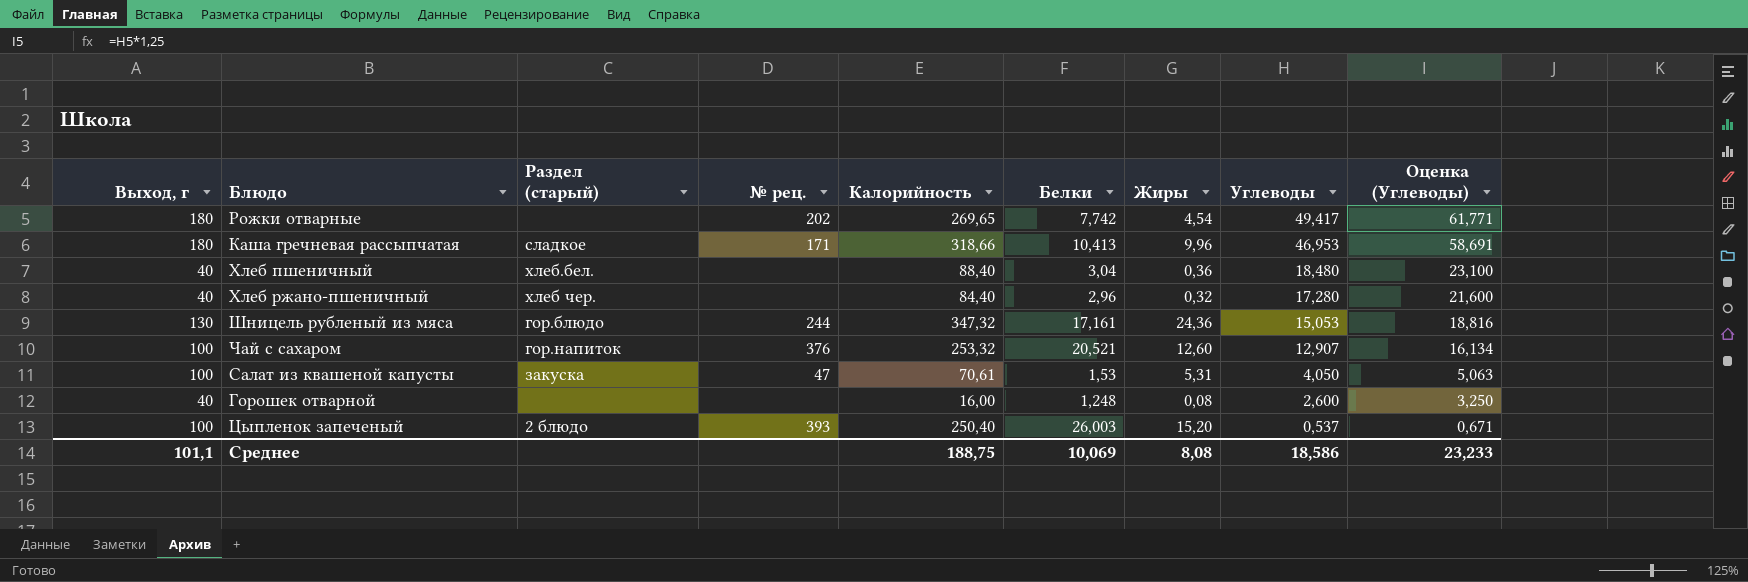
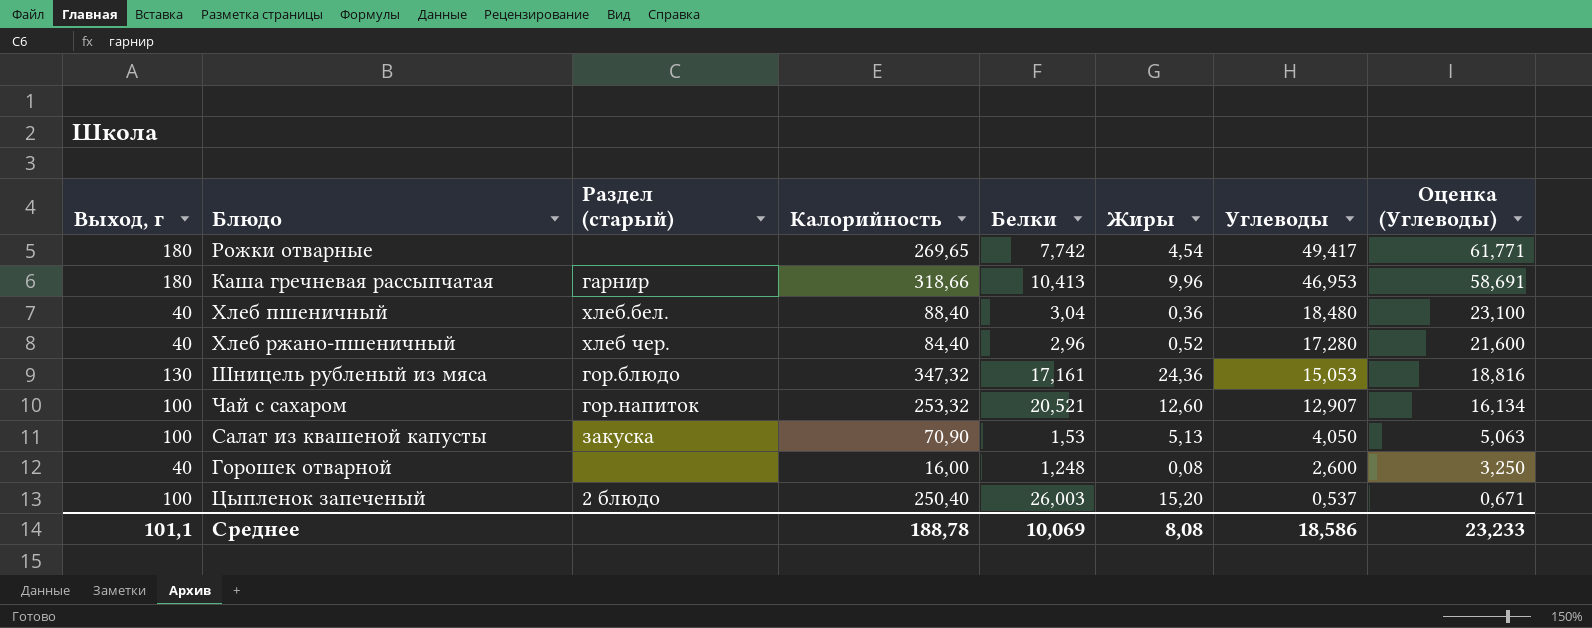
column № рец. | position: 4 -> none
Каша гречневая рассыпчатая | Раздел (старый): сладкое -> гарнир
Хлеб ржано-пшеничный | Жиры: 0,32 -> 0,52
Салат из квашеной капусты | Калорийность: 70,61 -> 70,90
Салат из квашеной капусты | Жиры: 5,31 -> 5,13
Среднее | Калорийность: 188,75 -> 188,78

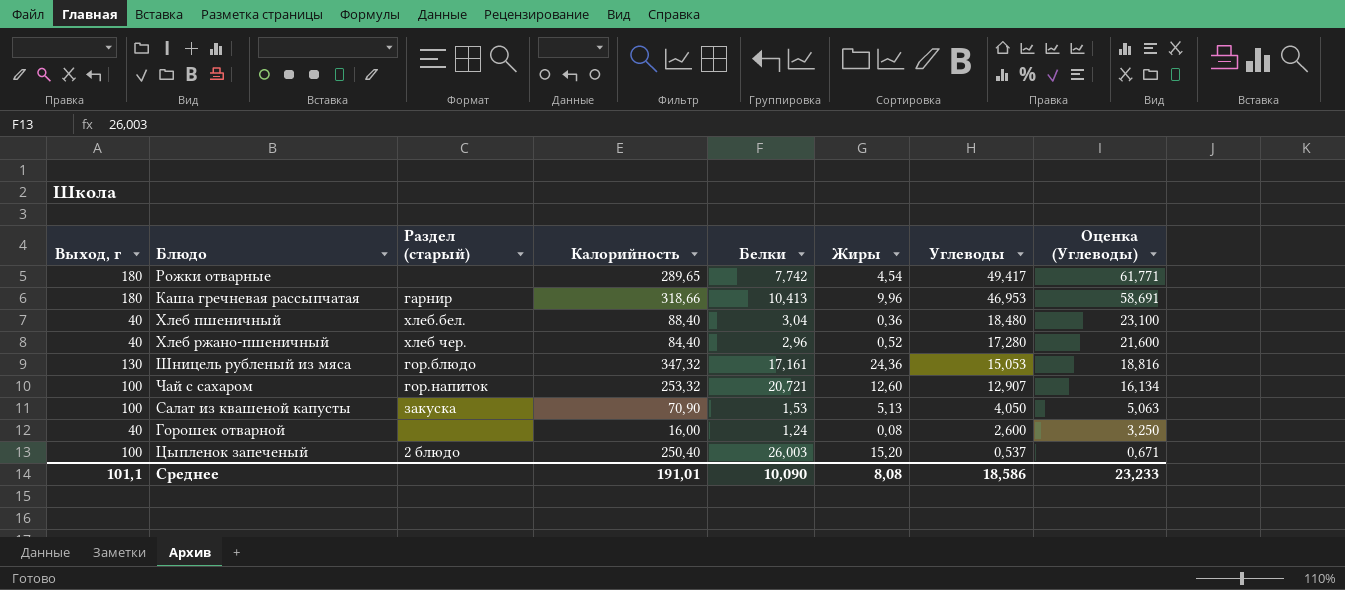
Рожки отварные | Калорийность: 269,65 -> 289,65
Чай с сахаром | Белки: 20,521 -> 20,721
Горошек отварной | Белки: 1,248 -> 1,24
Среднее | Калорийность: 188,78 -> 191,01
Среднее | Белки: 10,069 -> 10,090

